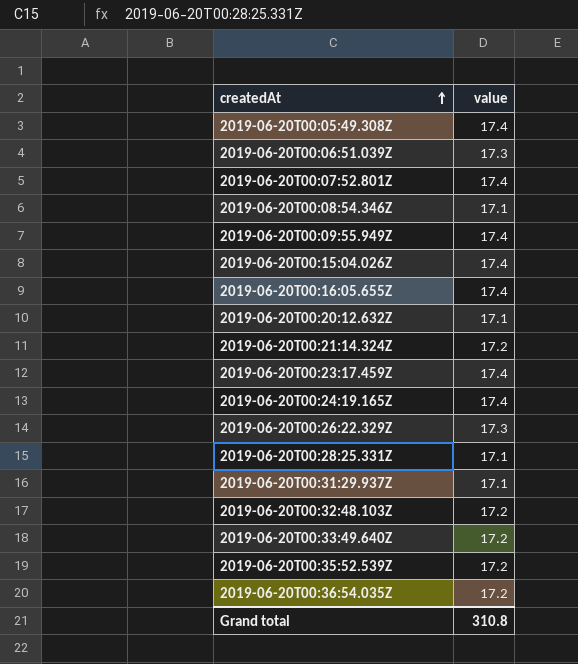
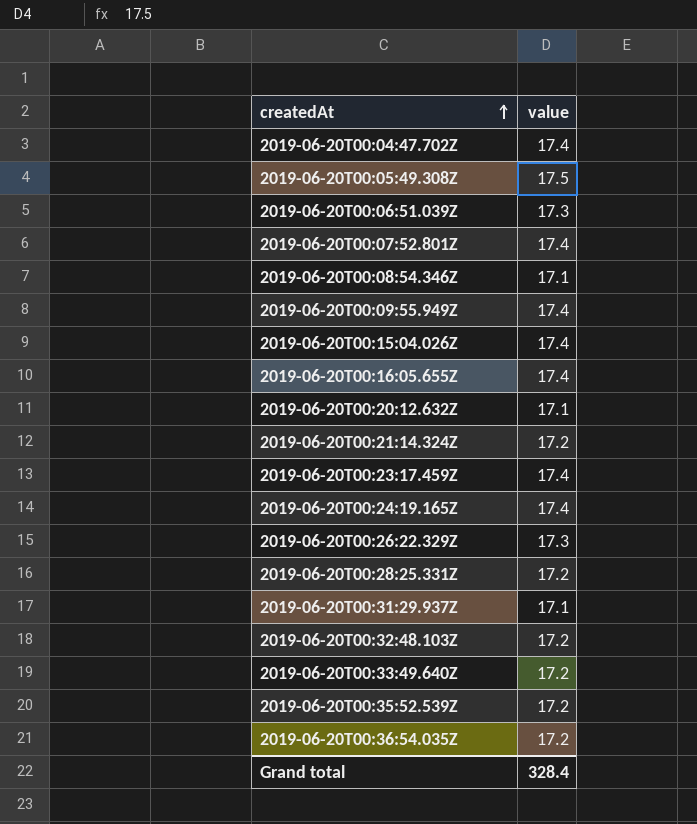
row 2019-06-20T00:04:47.702Z: none -> 17.4
2019-06-20T00:05:49.308Z | value: 17.4 -> 17.5
2019-06-20T00:28:25.331Z | value: 17.1 -> 17.2
Grand total | value: 310.8 -> 328.4

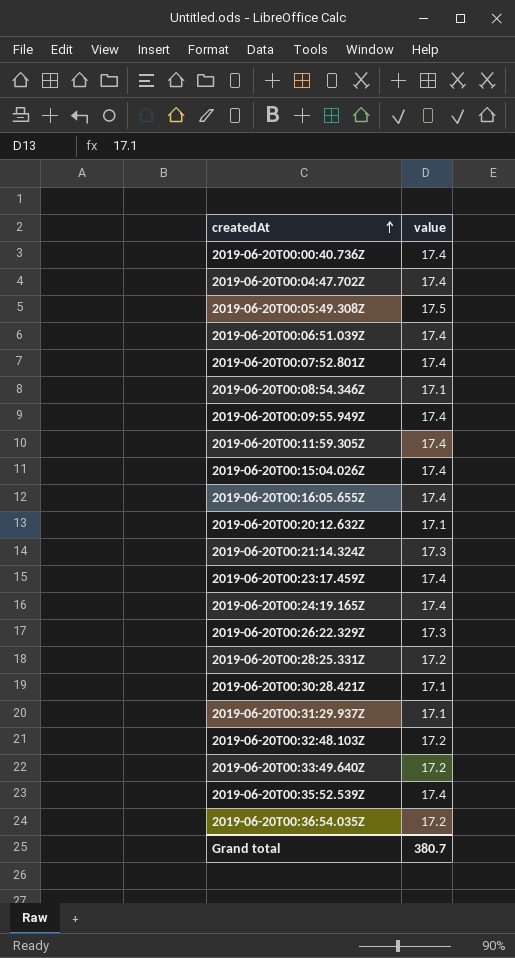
row 2019-06-20T00:00:40.736Z: none -> 17.4
2019-06-20T00:06:51.039Z | value: 17.3 -> 17.4
row 2019-06-20T00:11:59.305Z: none -> 17.4
2019-06-20T00:21:14.324Z | value: 17.2 -> 17.3
row 2019-06-20T00:30:28.421Z: none -> 17.1
2019-06-20T00:35:52.539Z | value: 17.2 -> 17.4
Grand total | value: 328.4 -> 380.7

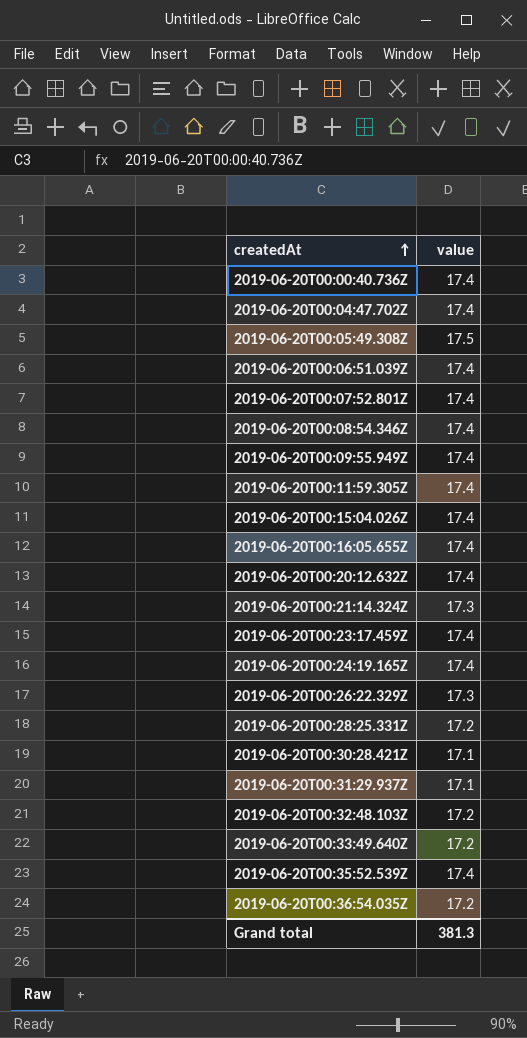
2019-06-20T00:08:54.346Z | value: 17.1 -> 17.4
2019-06-20T00:20:12.632Z | value: 17.1 -> 17.4
Grand total | value: 380.7 -> 381.3

